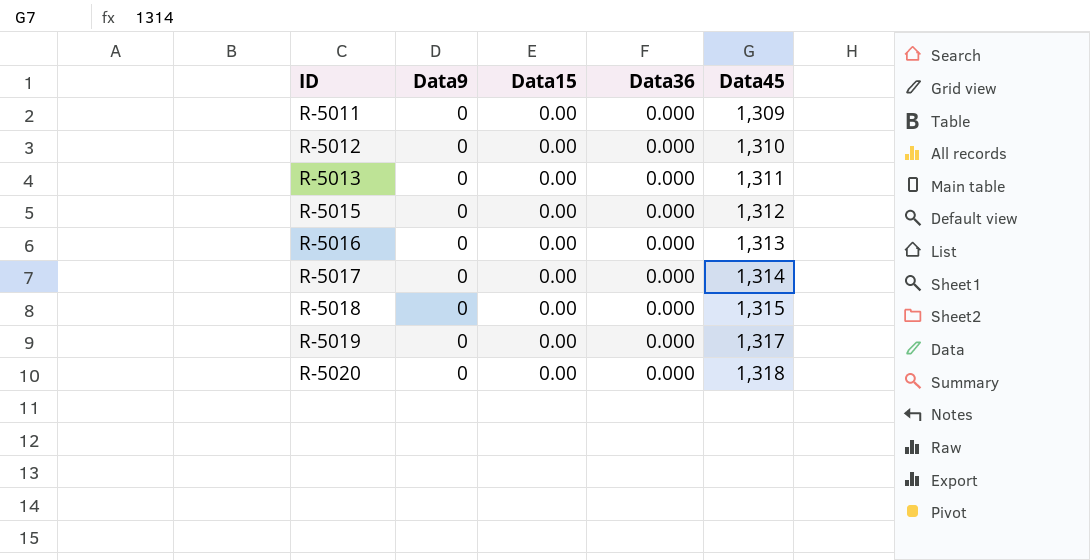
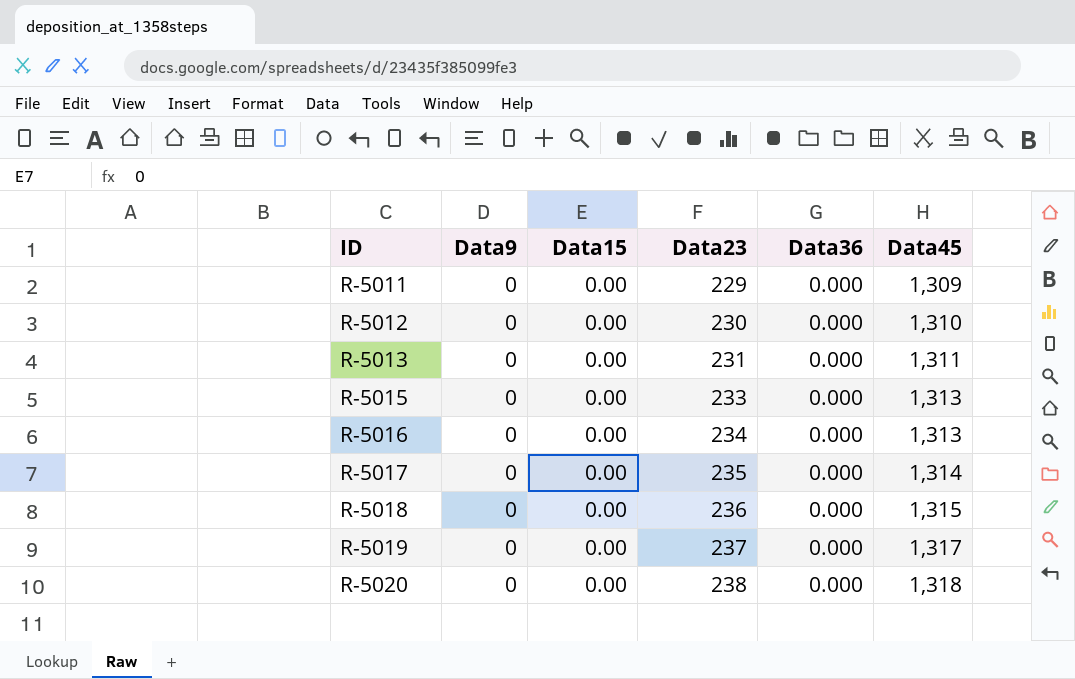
column Data23 | position: none -> 4
R-5015 | Data45: 1,312 -> 1,313

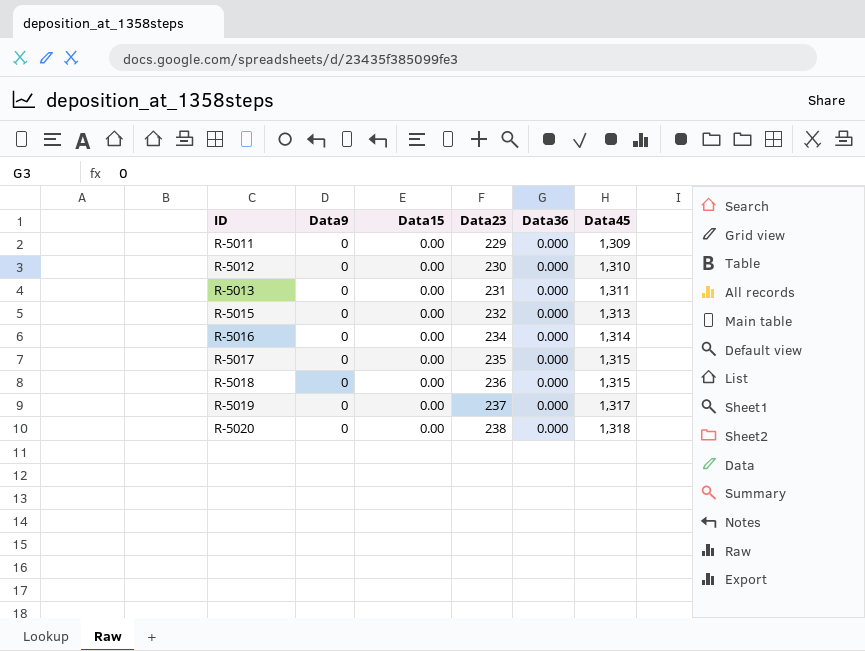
R-5015 | Data23: 233 -> 232
R-5016 | Data45: 1,313 -> 1,314
R-5017 | Data45: 1,314 -> 1,315

